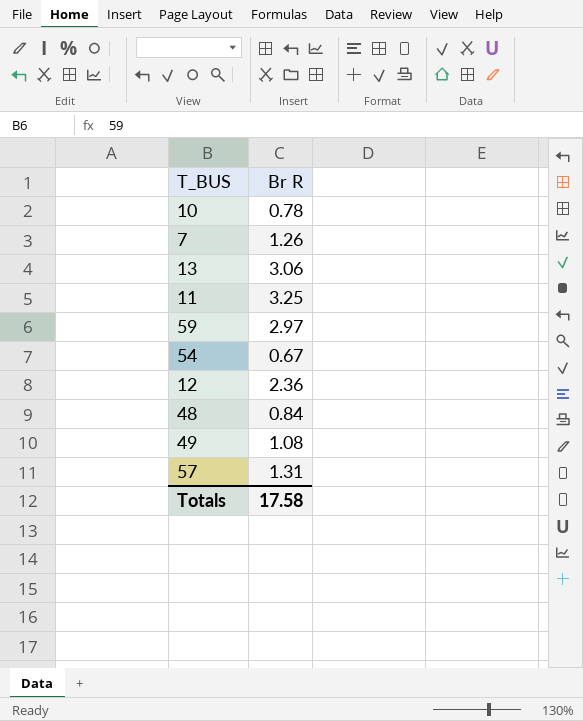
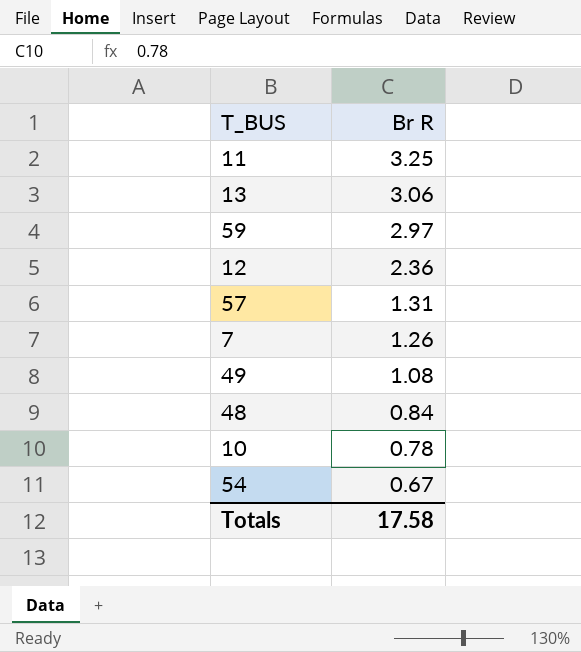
row order: none -> Br R descending

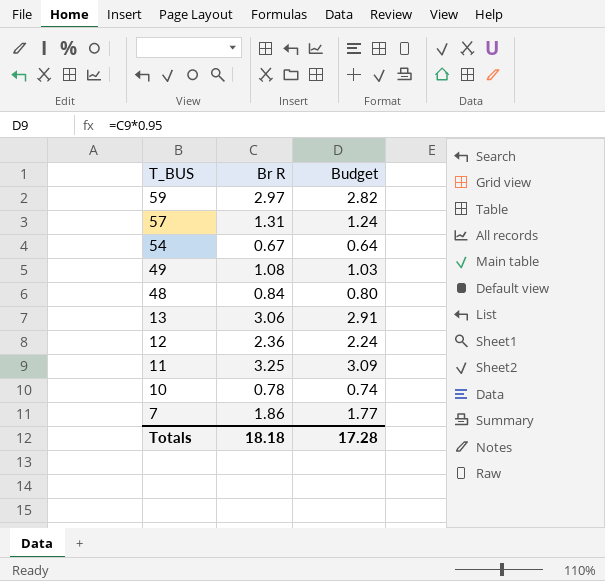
row order: Br R descending -> T_BUS descending
column Budget | formula: none -> [Br R] * 0.95
7 | Br R: 1.26 -> 1.86
Totals | Br R: 17.58 -> 18.18

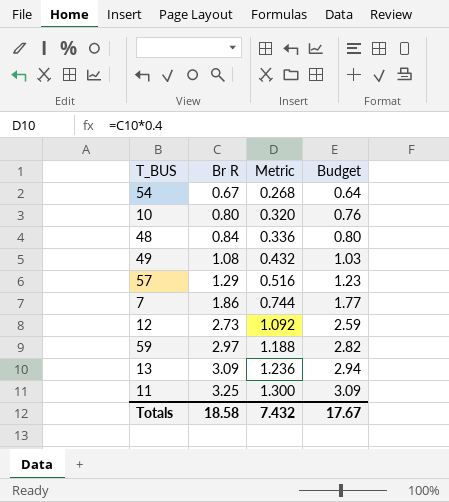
row order: T_BUS descending -> Br R ascending
column Metric | formula: none -> [Br R] * 0.4
10 | Br R: 0.78 -> 0.80
10 | Budget: 0.74 -> 0.76
57 | Br R: 1.31 -> 1.29
57 | Budget: 1.24 -> 1.23
12 | Br R: 2.36 -> 2.73
12 | Budget: 2.24 -> 2.59
13 | Br R: 3.06 -> 3.09
13 | Budget: 2.91 -> 2.94
Totals | Br R: 18.18 -> 18.58
Totals | Budget: 17.28 -> 17.67

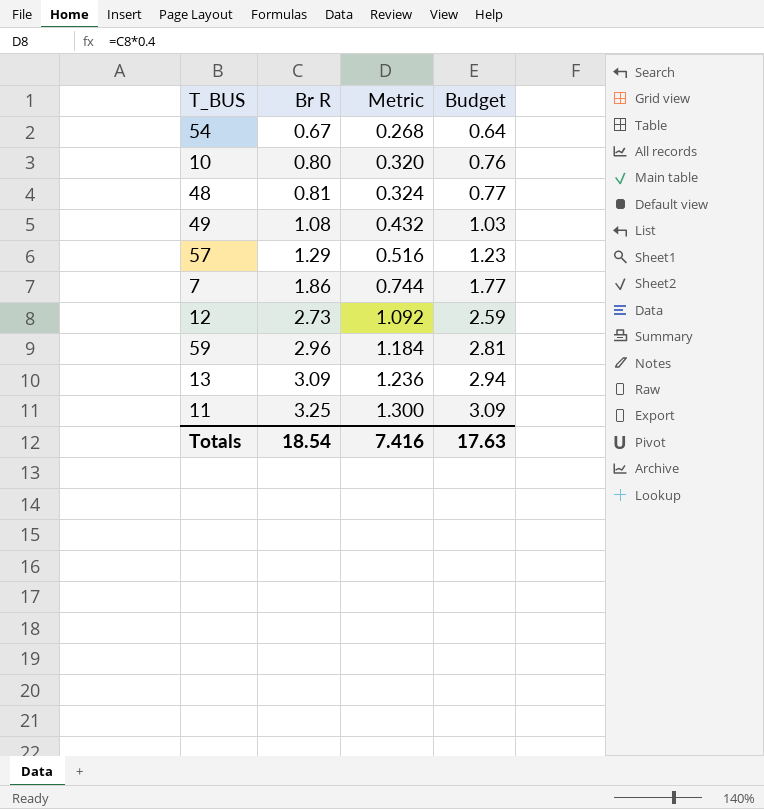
48 | Br R: 0.84 -> 0.81
48 | Metric: 0.336 -> 0.324
48 | Budget: 0.80 -> 0.77
59 | Br R: 2.97 -> 2.96
59 | Metric: 1.188 -> 1.184
59 | Budget: 2.82 -> 2.81
Totals | Br R: 18.58 -> 18.54
Totals | Metric: 7.432 -> 7.416
Totals | Budget: 17.67 -> 17.63

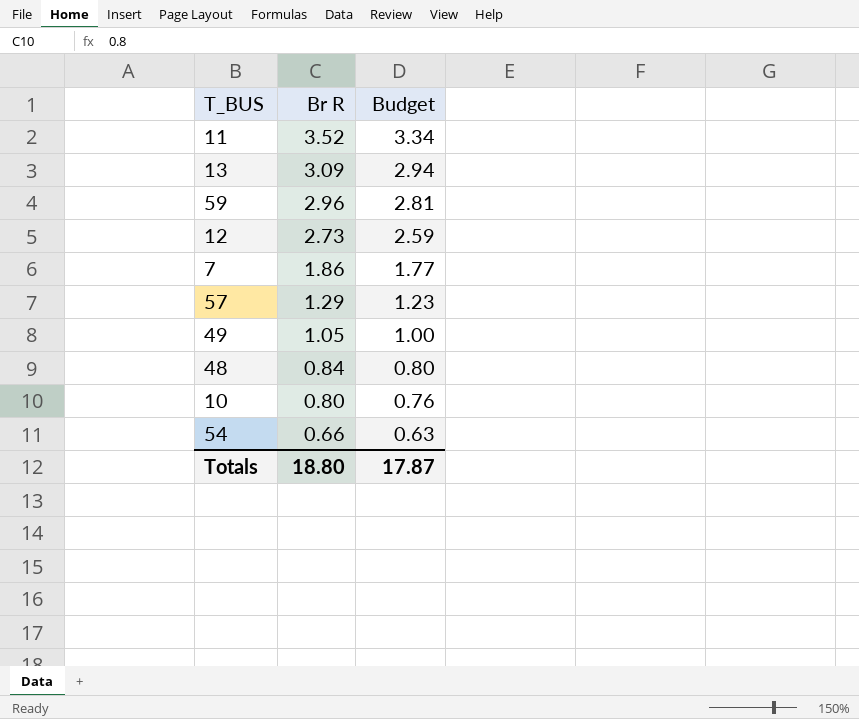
row order: Br R ascending -> Br R descending
column Metric | formula: [Br R] * 0.4 -> none
11 | Br R: 3.25 -> 3.52
11 | Budget: 3.09 -> 3.34
49 | Br R: 1.08 -> 1.05
49 | Budget: 1.03 -> 1.00
48 | Br R: 0.81 -> 0.84
48 | Budget: 0.77 -> 0.80
54 | Br R: 0.67 -> 0.66
54 | Budget: 0.64 -> 0.63
Totals | Br R: 18.54 -> 18.80
Totals | Budget: 17.63 -> 17.87

